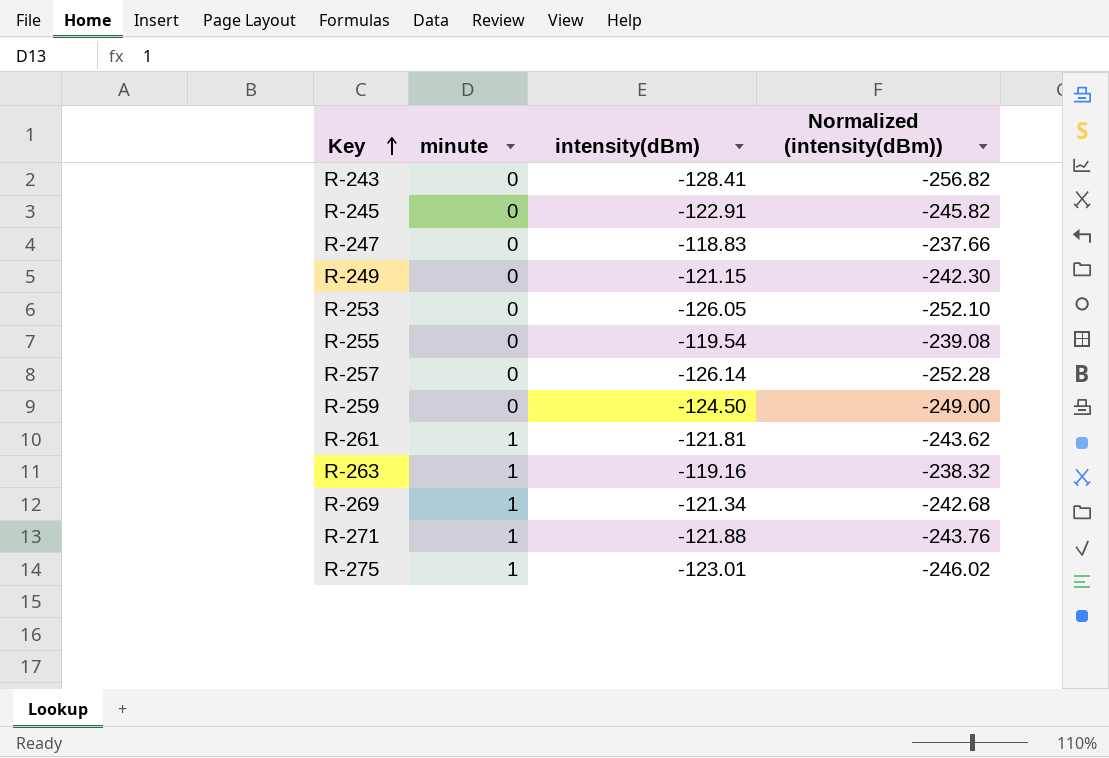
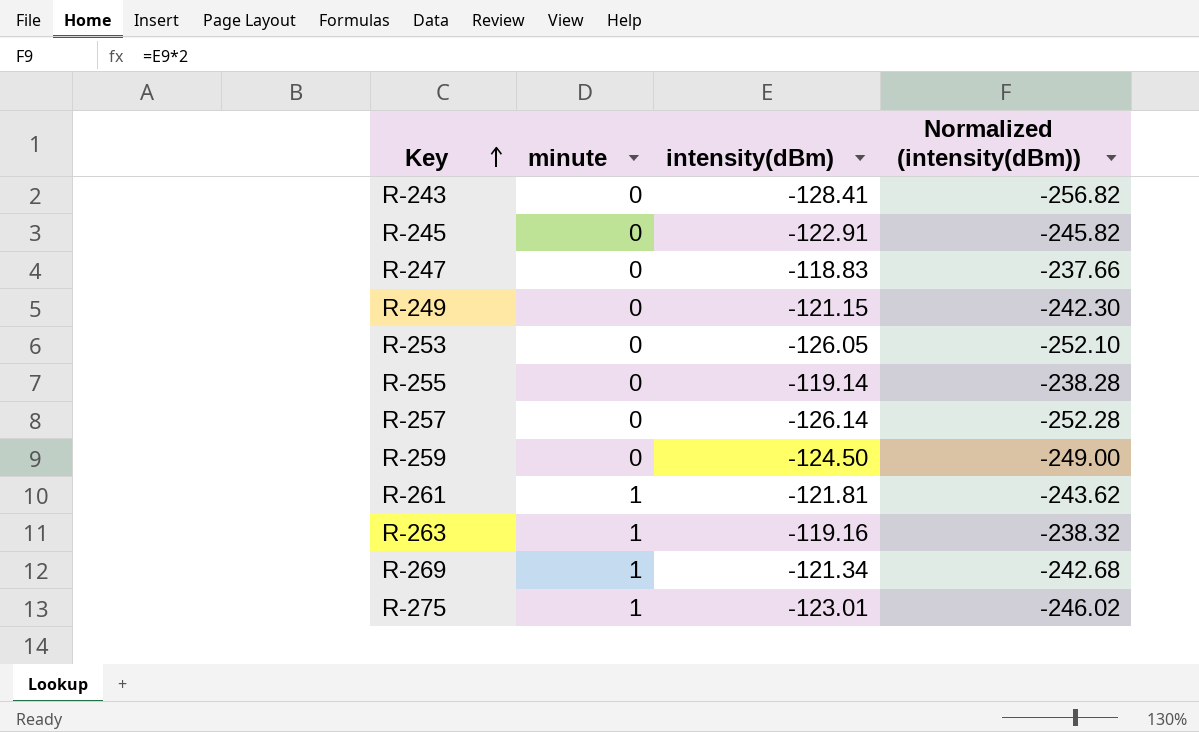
row R-271: 1 | -121.88 | -243.76 -> none
R-255 | intensity(dBm): -119.54 -> -119.14
R-255 | Normalized (intensity(dBm)): -239.08 -> -238.28

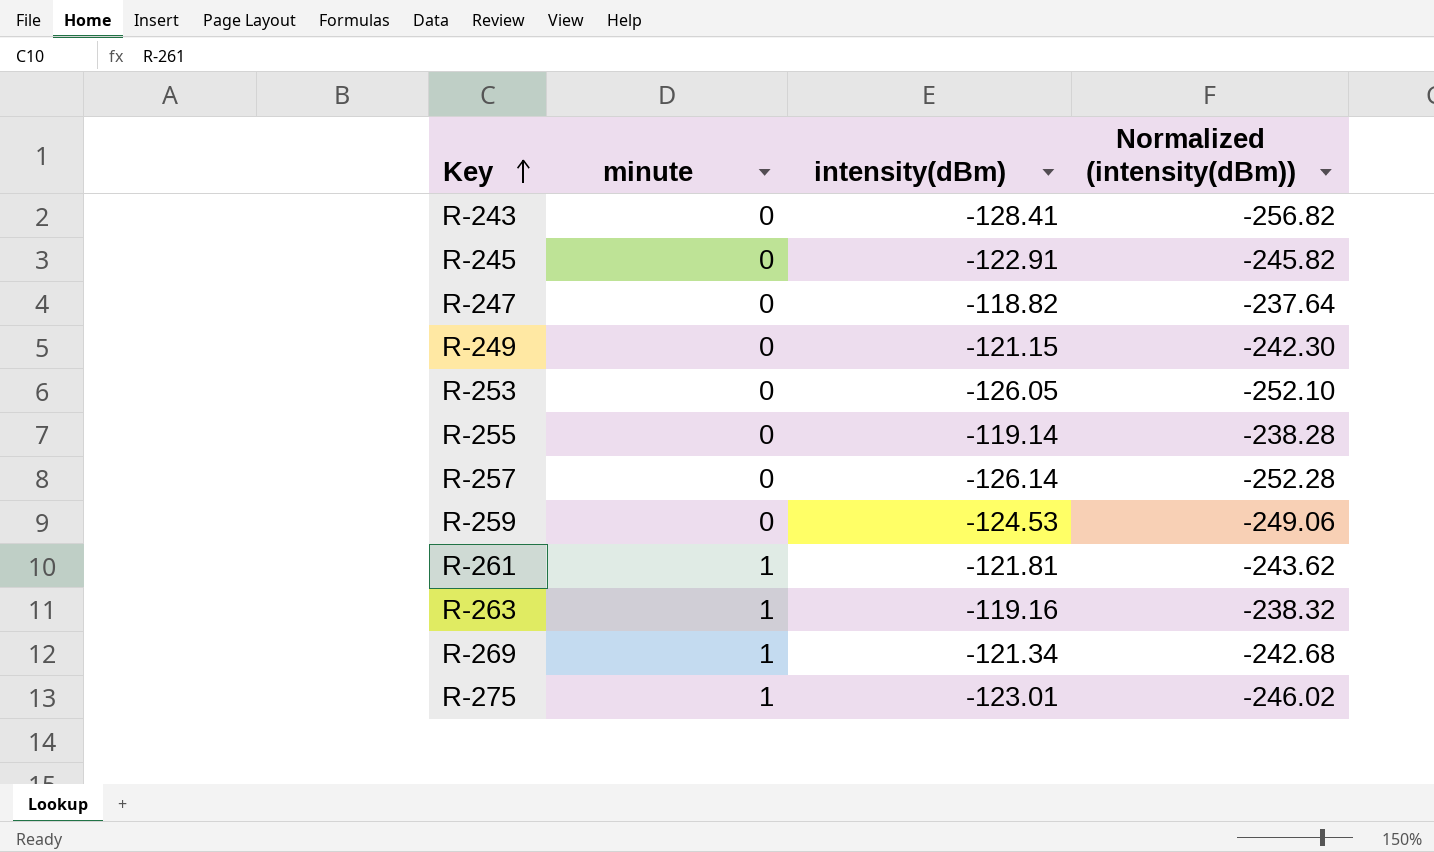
R-247 | intensity(dBm): -118.83 -> -118.82
R-247 | Normalized (intensity(dBm)): -237.66 -> -237.64
R-259 | intensity(dBm): -124.50 -> -124.53
R-259 | Normalized (intensity(dBm)): -249.00 -> -249.06

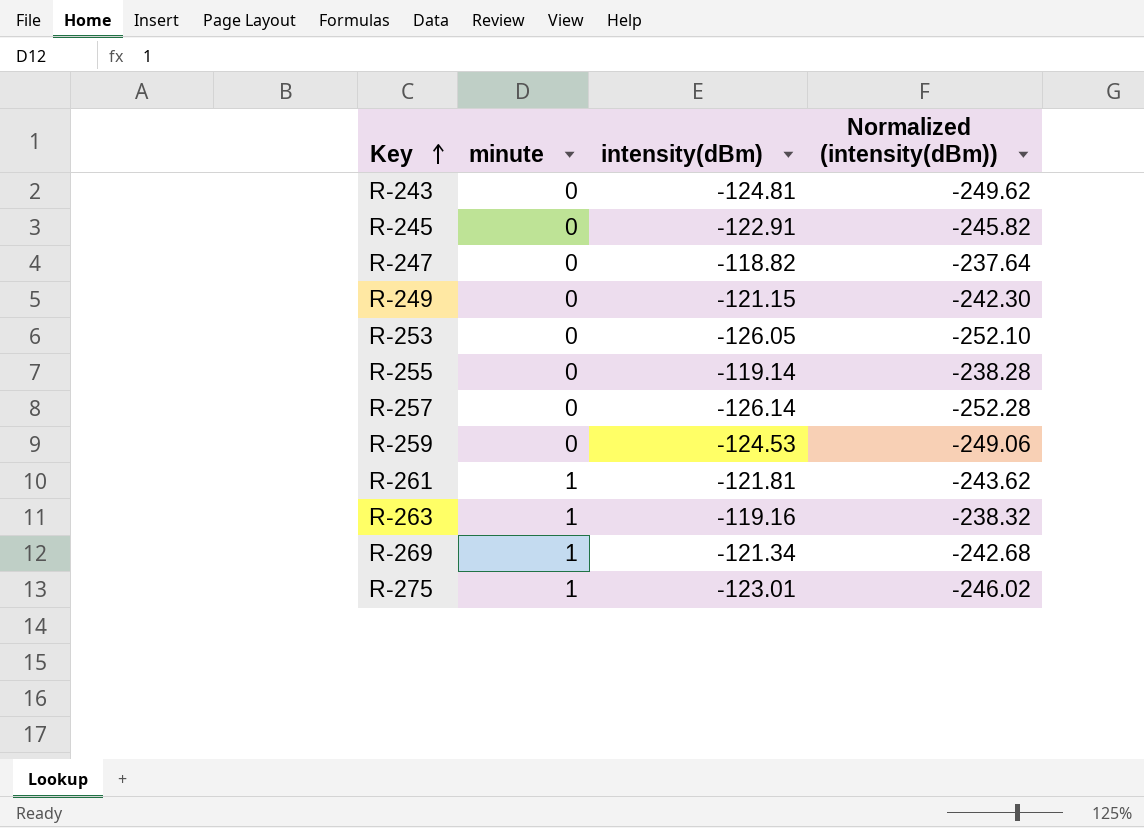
R-243 | intensity(dBm): -128.41 -> -124.81
R-243 | Normalized (intensity(dBm)): -256.82 -> -249.62

